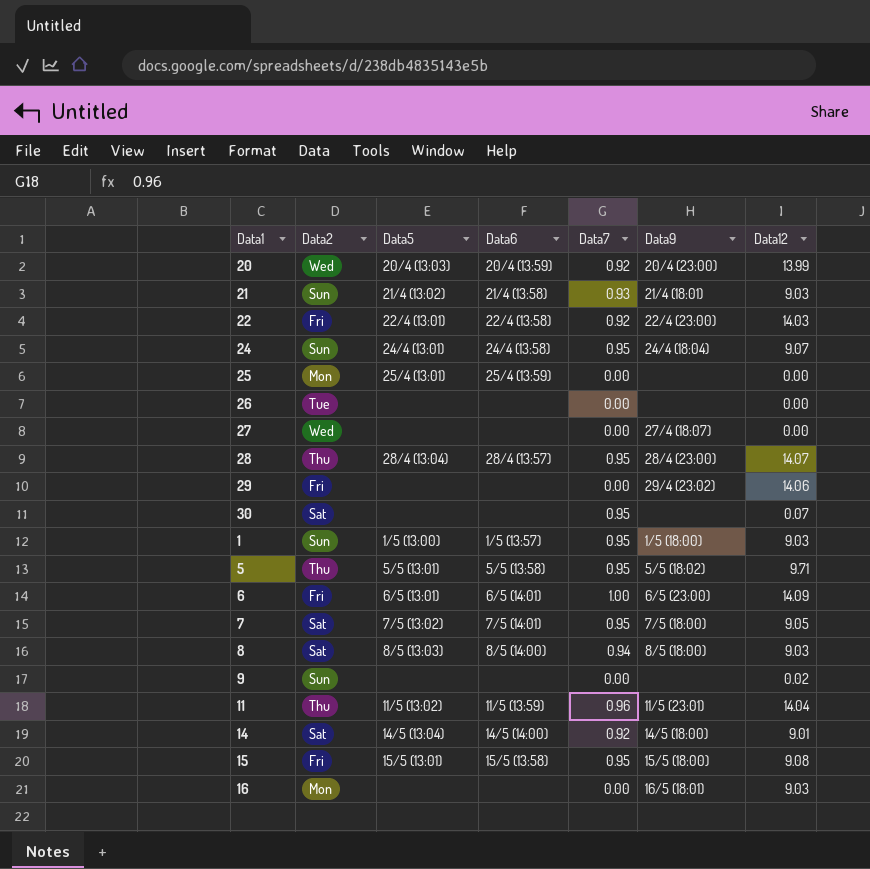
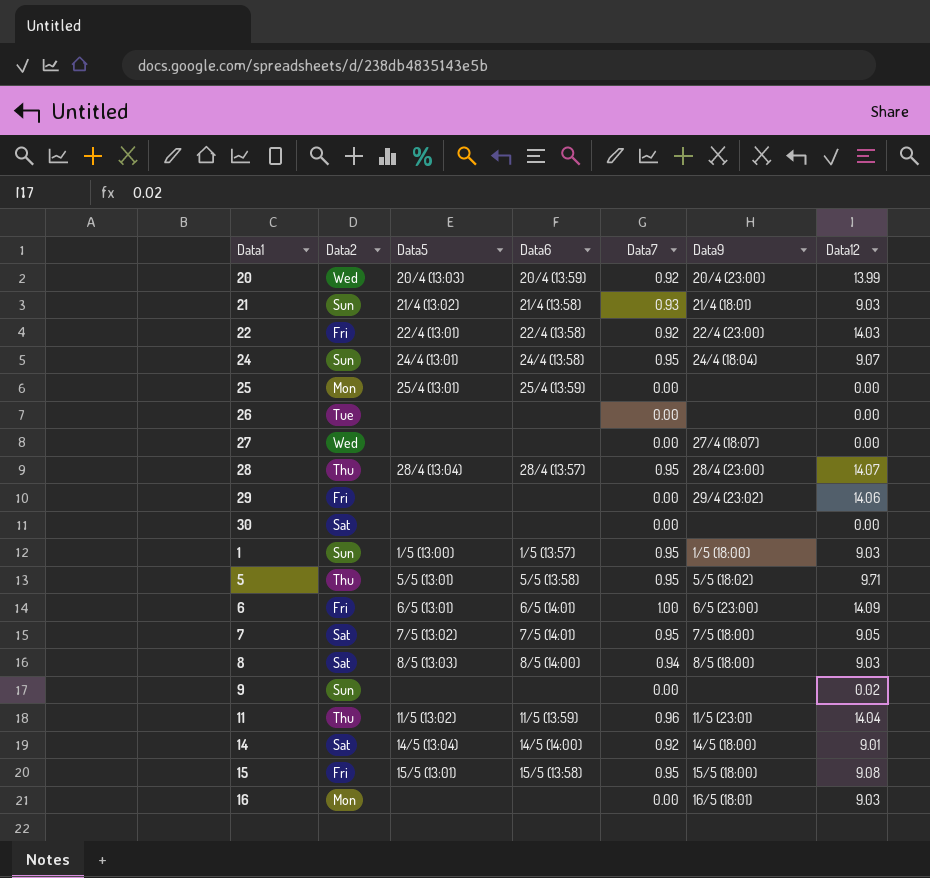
30 | Data7: 0.95 -> 0.00
30 | Data12: 0.07 -> 0.00

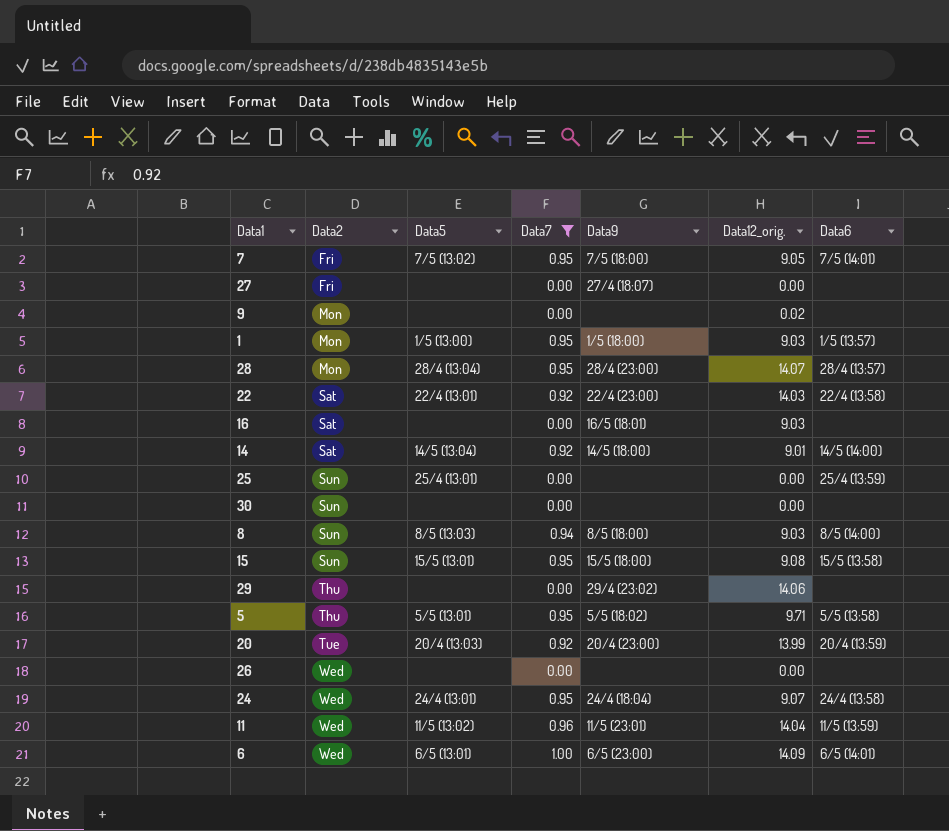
filter: none -> Data7 != 0.93
row order: none -> Data2 ascending
column name: Data12 -> Data12_orig.
column Data6 | position: 4 -> 7
7 | Data2: Sat -> Fri
27 | Data2: Wed -> Fri
9 | Data2: Sun -> Mon
1 | Data2: Sun -> Mon
28 | Data2: Thu -> Mon
22 | Data2: Fri -> Sat
16 | Data2: Mon -> Sat
25 | Data2: Mon -> Sun
30 | Data2: Sat -> Sun
8 | Data2: Sat -> Sun
15 | Data2: Fri -> Sun
29 | Data2: Fri -> Thu
20 | Data2: Wed -> Tue
26 | Data2: Tue -> Wed
24 | Data2: Sun -> Wed
11 | Data2: Thu -> Wed
6 | Data2: Fri -> Wed

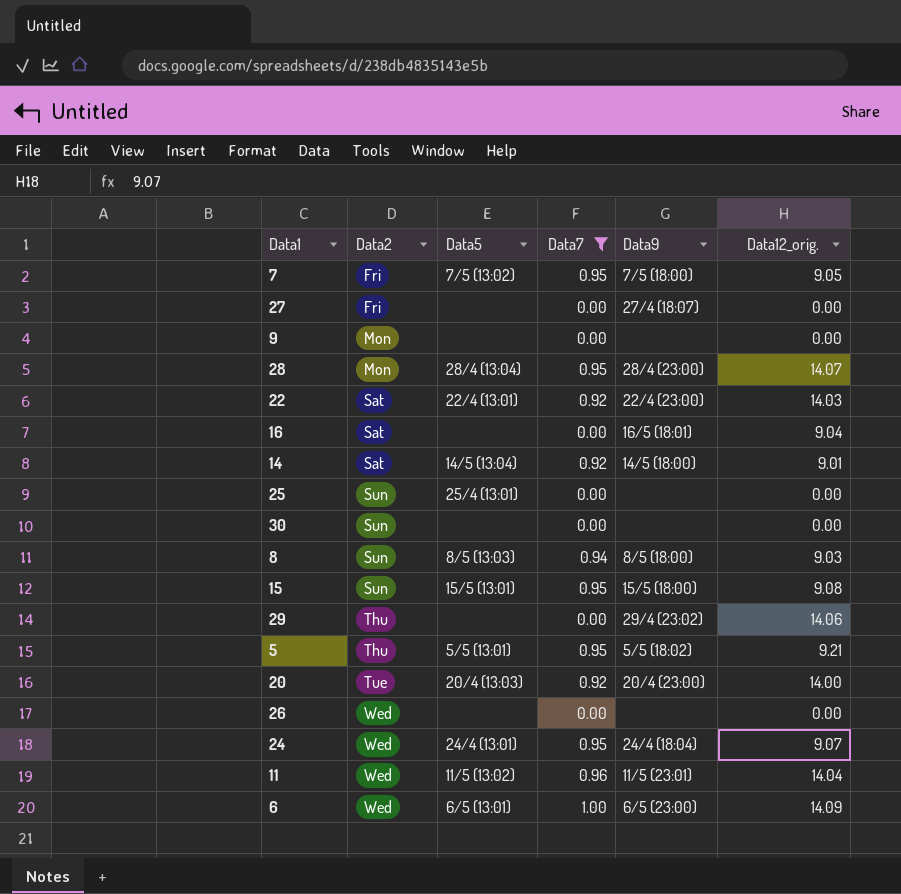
column Data6 | position: 7 -> none
row 1: Mon | 1/5 (13:00) | 0.95 | 1/5 (18:00) | 9.03 | 1/5 (13:57) -> none
9 | Data12_orig.: 0.02 -> 0.00
16 | Data12_orig.: 9.03 -> 9.04
5 | Data12_orig.: 9.71 -> 9.21
20 | Data12_orig.: 13.99 -> 14.00

